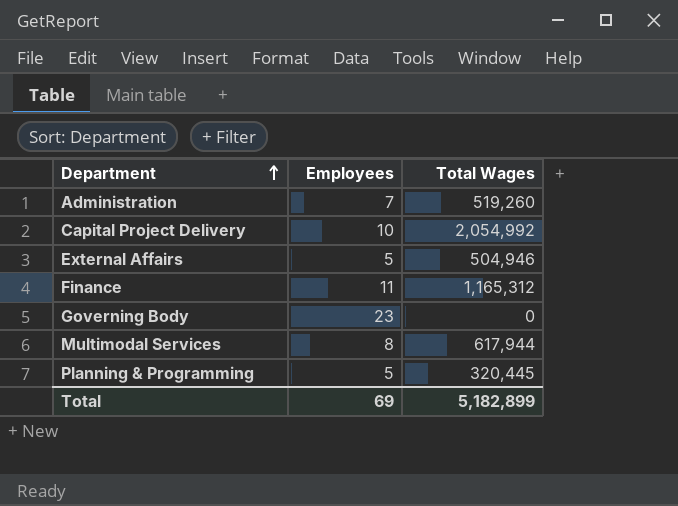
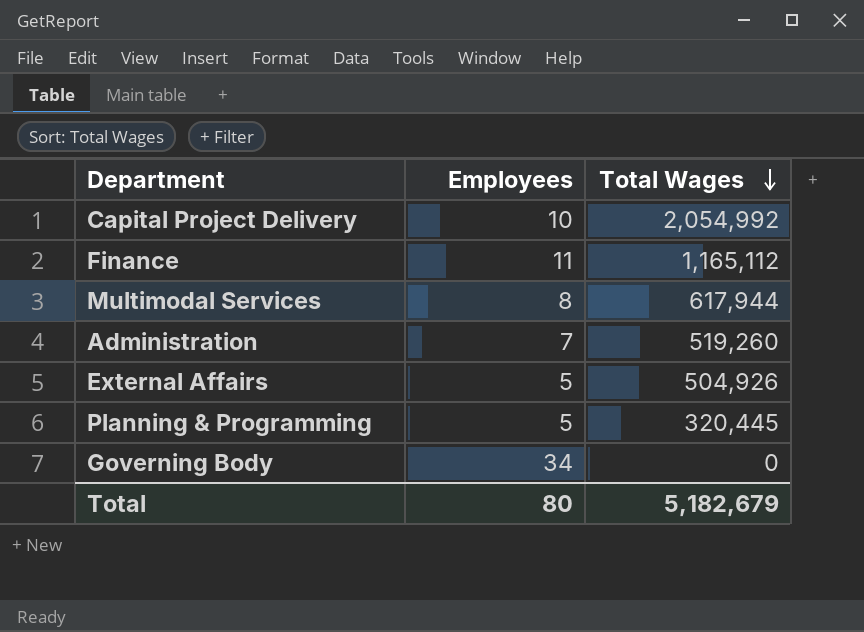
row order: Department ascending -> Total Wages descending
Finance | Total Wages: 1,165,312 -> 1,165,112
External Affairs | Total Wages: 504,946 -> 504,926
Governing Body | Employees: 23 -> 34
Total | Employees: 69 -> 80
Total | Total Wages: 5,182,899 -> 5,182,679

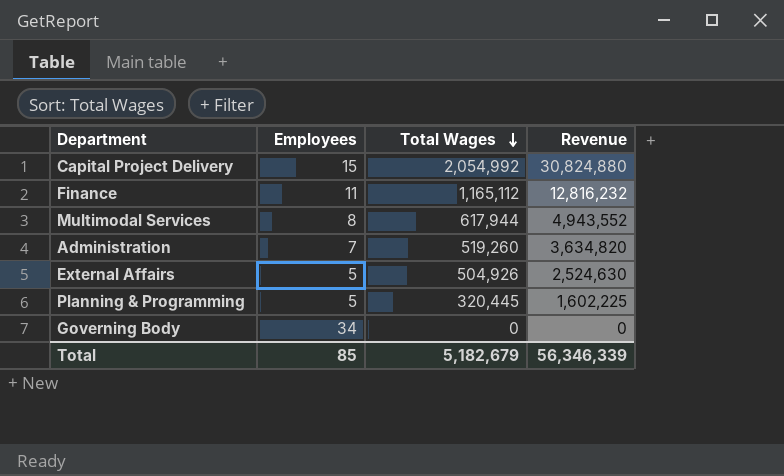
column Revenue | formula: none -> [Employees] * [Total Wages]
Capital Project Delivery | Employees: 10 -> 15
Total | Employees: 80 -> 85

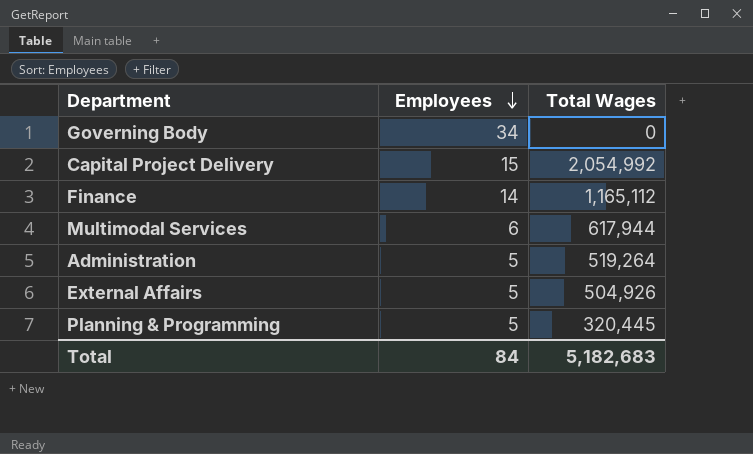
row order: Total Wages descending -> Employees descending
column Revenue | formula: [Employees] * [Total Wages] -> none
Finance | Employees: 11 -> 14
Multimodal Services | Employees: 8 -> 6
Administration | Employees: 7 -> 5
Administration | Total Wages: 519,260 -> 519,264
Total | Employees: 85 -> 84
Total | Total Wages: 5,182,679 -> 5,182,683

